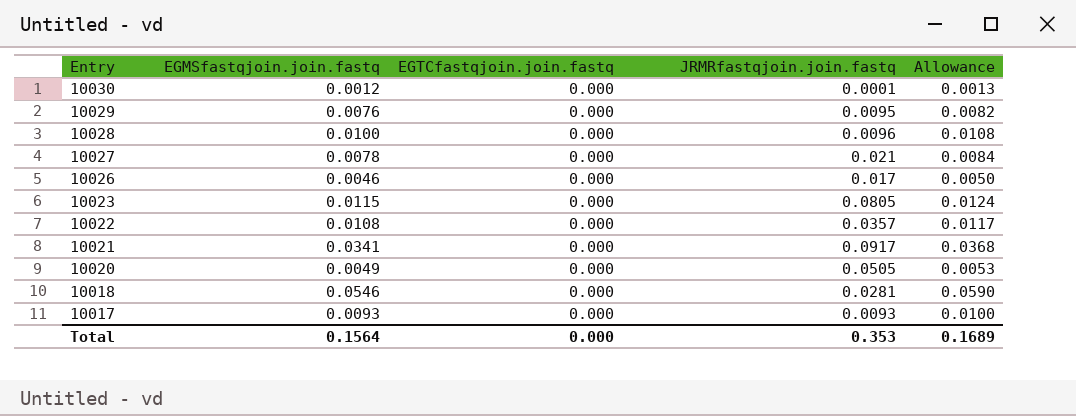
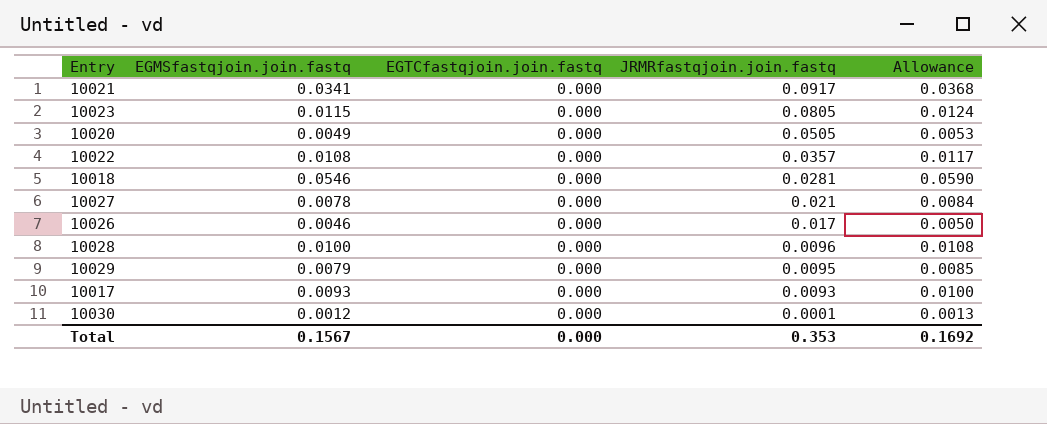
row order: Entry descending -> JRMRfastqjoin.join.fastq descending
10029 | EGMSfastqjoin.join.fastq: 0.0076 -> 0.0079
10029 | Allowance: 0.0082 -> 0.0085
Total | EGMSfastqjoin.join.fastq: 0.1564 -> 0.1567
Total | Allowance: 0.1689 -> 0.1692

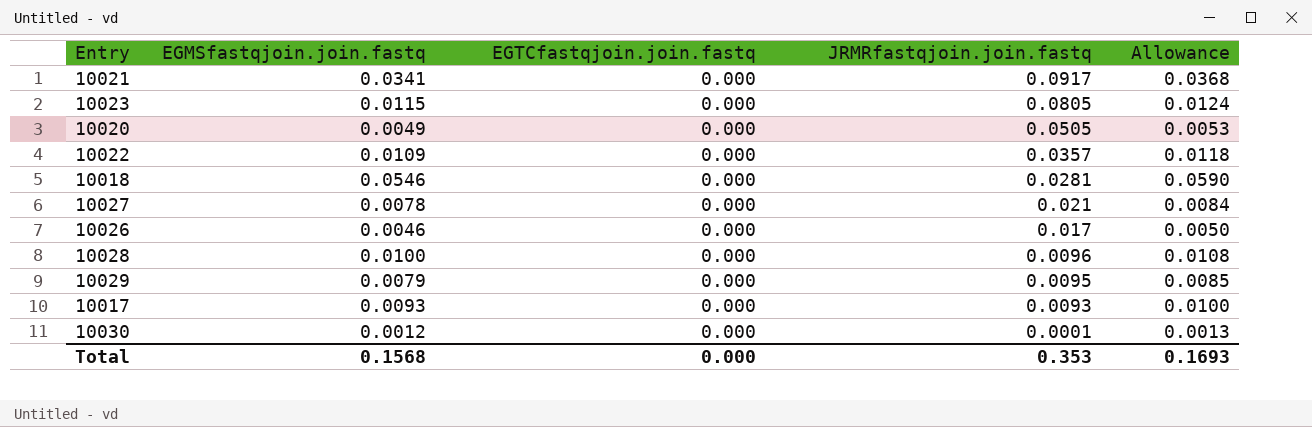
10022 | EGMSfastqjoin.join.fastq: 0.0108 -> 0.0109
10022 | Allowance: 0.0117 -> 0.0118
Total | EGMSfastqjoin.join.fastq: 0.1567 -> 0.1568
Total | Allowance: 0.1692 -> 0.1693

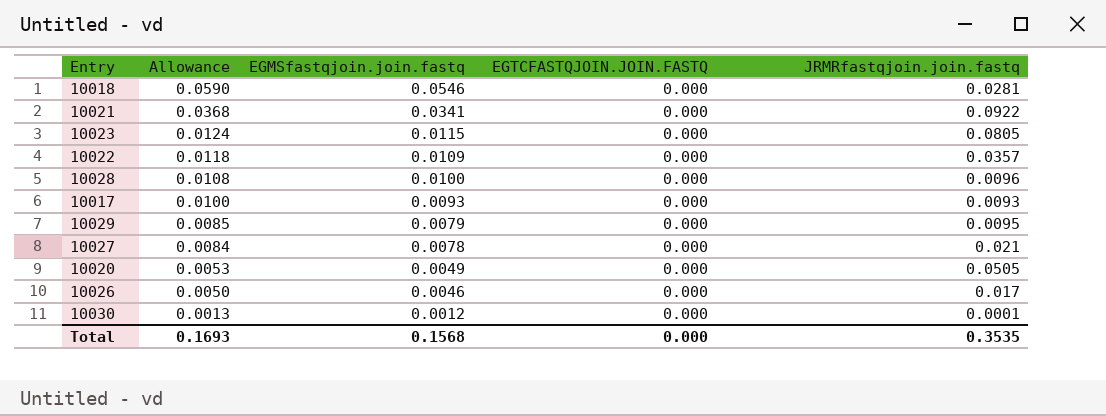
row order: JRMRfastqjoin.join.fastq descending -> Allowance descending
column Allowance | position: 5 -> 2
column name: EGTCfastqjoin.join.fastq -> EGTCFASTQJOIN.JOIN.FASTQ
10021 | JRMRfastqjoin.join.fastq: 0.0917 -> 0.0922
Total | JRMRfastqjoin.join.fastq: 0.353 -> 0.3535

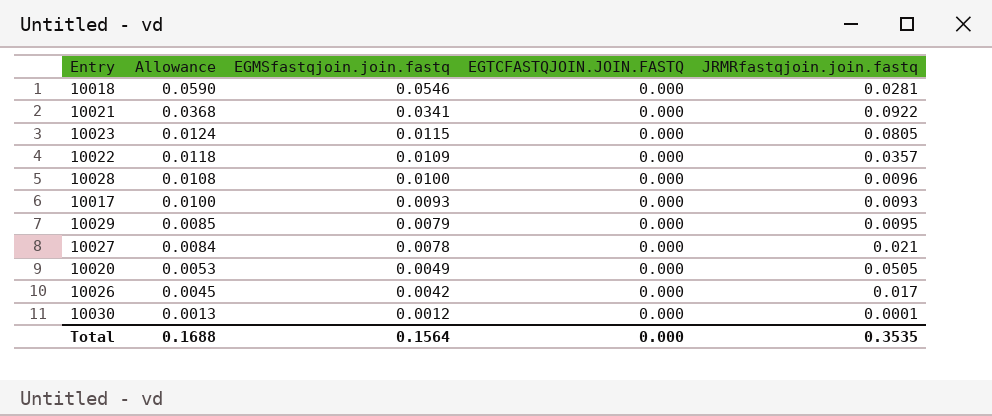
10026 | Allowance: 0.0050 -> 0.0045
10026 | EGMSfastqjoin.join.fastq: 0.0046 -> 0.0042
Total | Allowance: 0.1693 -> 0.1688
Total | EGMSfastqjoin.join.fastq: 0.1568 -> 0.1564

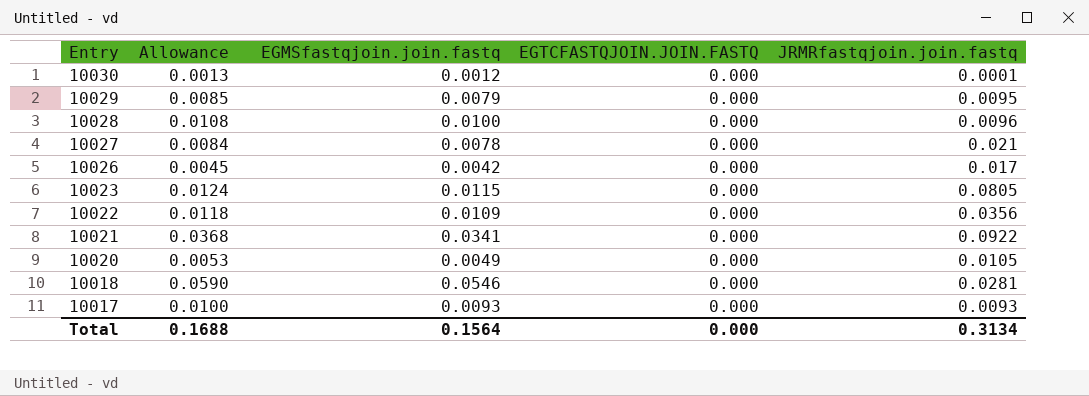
row order: Allowance descending -> Entry descending
10022 | JRMRfastqjoin.join.fastq: 0.0357 -> 0.0356
10020 | JRMRfastqjoin.join.fastq: 0.0505 -> 0.0105
Total | JRMRfastqjoin.join.fastq: 0.3535 -> 0.3134

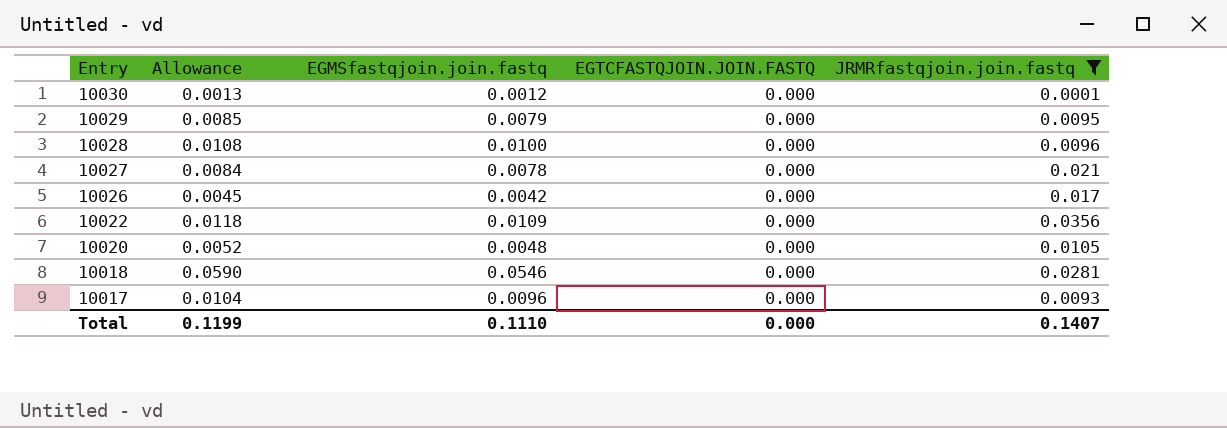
filter: none -> JRMRfastqjoin.join.fastq <= 0.0356
10020 | Allowance: 0.0053 -> 0.0052
10020 | EGMSfastqjoin.join.fastq: 0.0049 -> 0.0048
10017 | Allowance: 0.0100 -> 0.0104
10017 | EGMSfastqjoin.join.fastq: 0.0093 -> 0.0096
Total | Allowance: 0.1688 -> 0.1199
Total | EGMSfastqjoin.join.fastq: 0.1564 -> 0.1110
Total | JRMRfastqjoin.join.fastq: 0.3134 -> 0.1407

